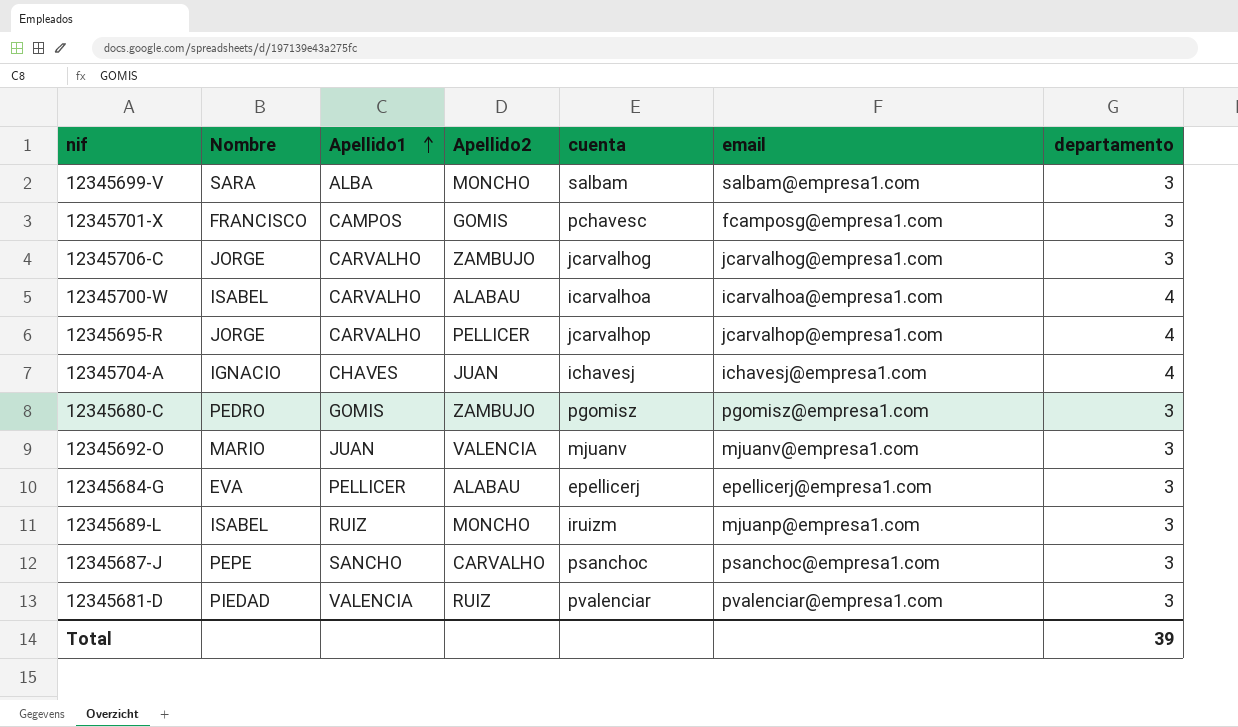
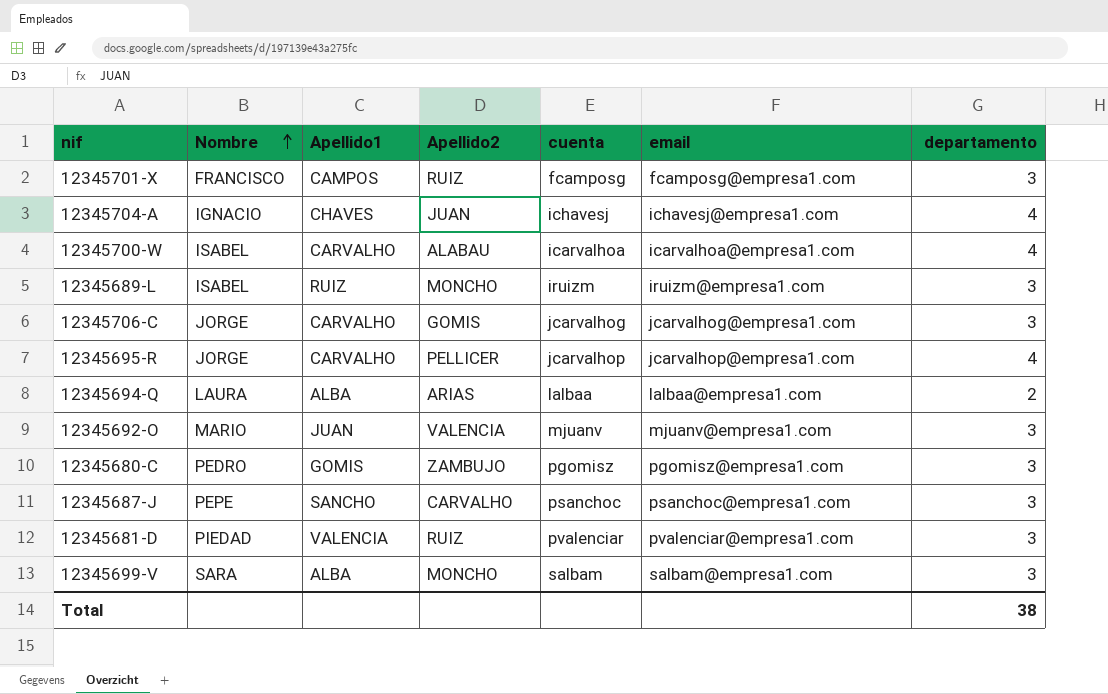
row order: Apellido1 ascending -> Nombre ascending
row 12345684-G: EVA | PELLICER | ALABAU | epellicerj | epellicerj@empresa1.com | 3 -> none
12345701-X | Apellido2: GOMIS -> RUIZ
12345701-X | cuenta: pchavesc -> fcamposg
12345689-L | email: mjuanp@empresa1.com -> iruizm@empresa1.com
12345706-C | Apellido2: ZAMBUJO -> GOMIS
row 12345694-Q: none -> LAURA | ALBA | ARIAS | lalbaa | lalbaa@empresa1.com | 2
Total | departamento: 39 -> 38

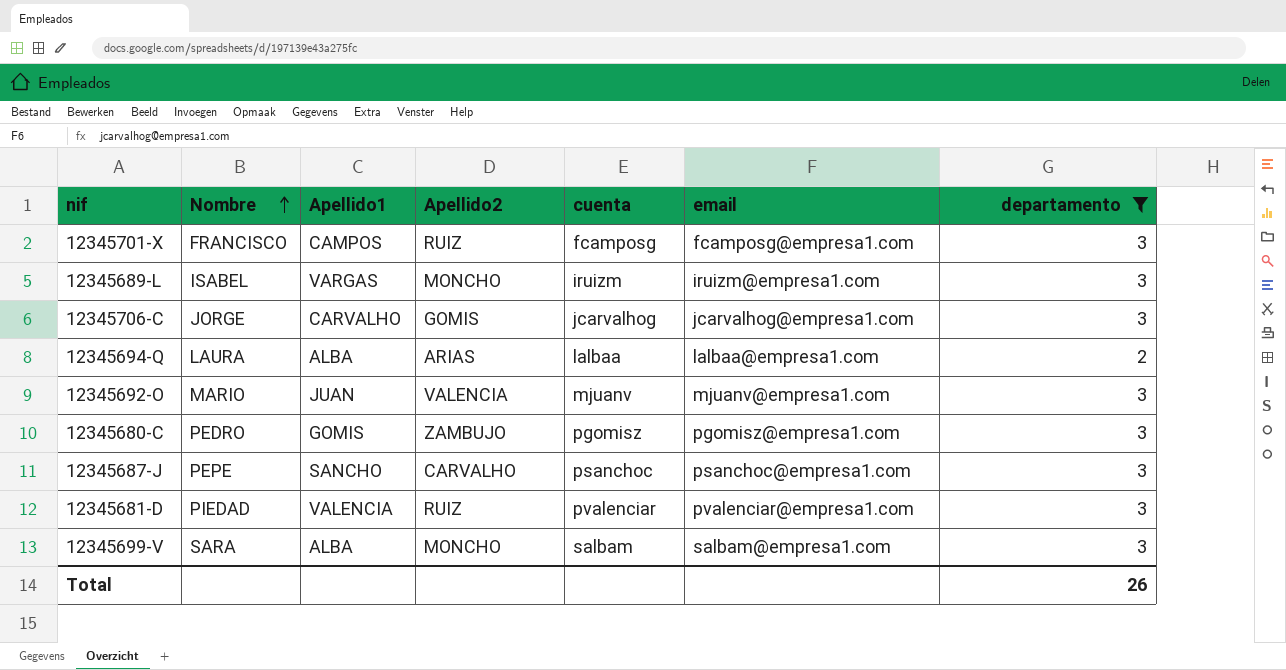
filter: none -> departamento != 4
12345689-L | Apellido1: RUIZ -> VARGAS
Total | departamento: 38 -> 26

